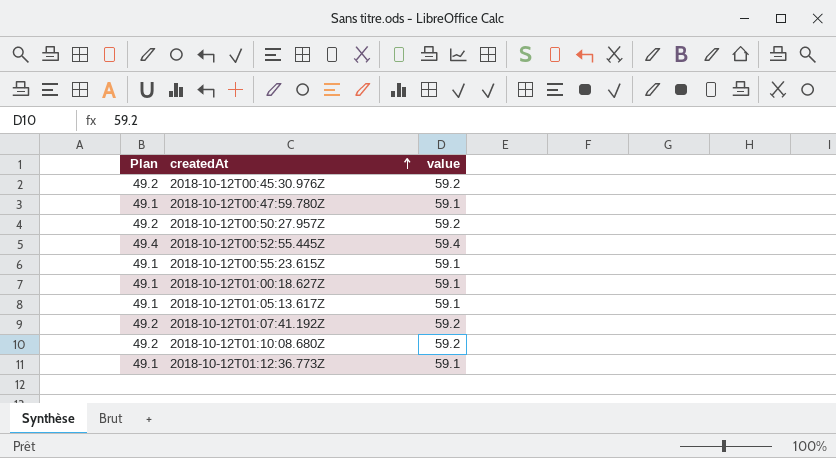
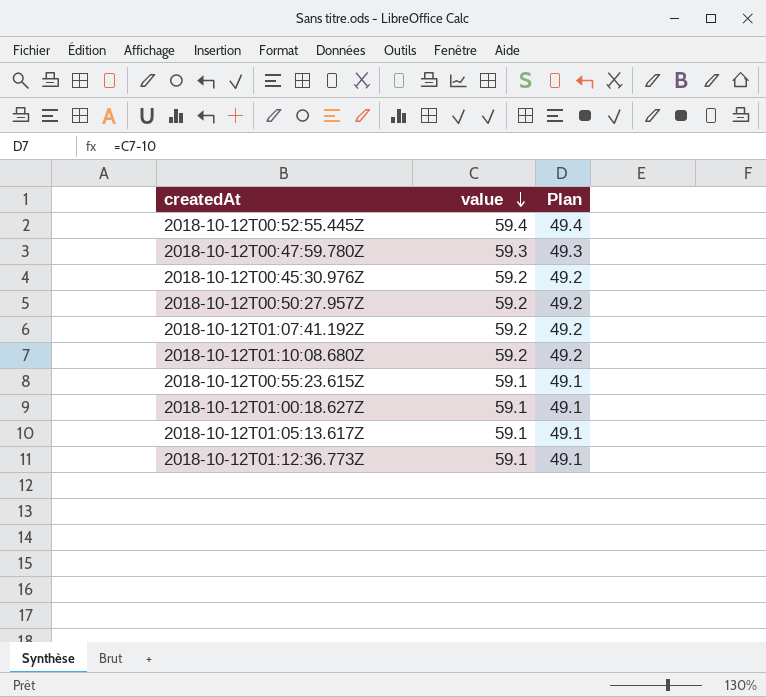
row order: createdAt ascending -> value descending
column Plan | position: 1 -> 3
2018-10-12T00:47:59.780Z | value: 59.1 -> 59.3
2018-10-12T00:47:59.780Z | Plan: 49.1 -> 49.3

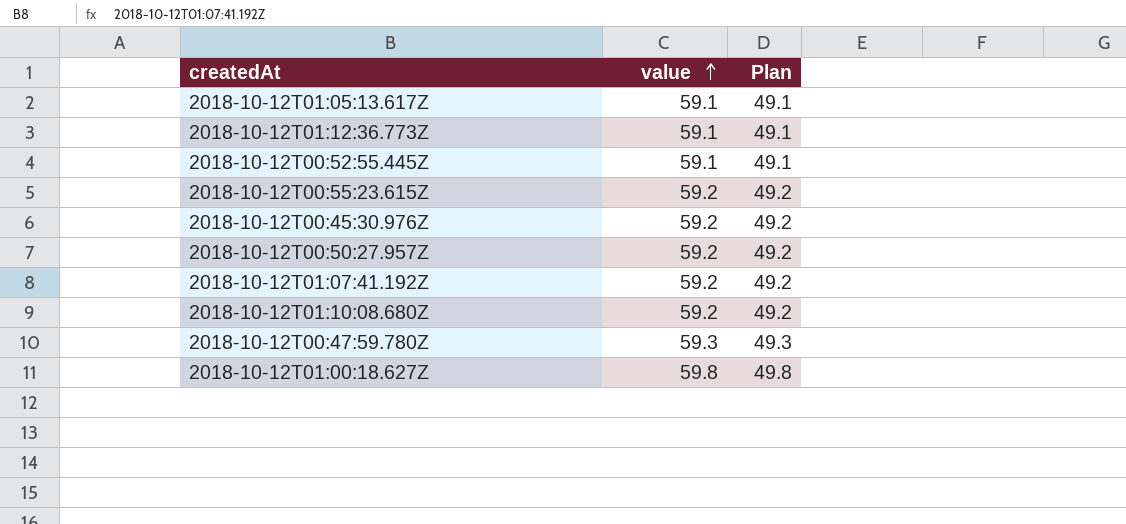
row order: value descending -> value ascending
2018-10-12T00:52:55.445Z | value: 59.4 -> 59.1
2018-10-12T00:52:55.445Z | Plan: 49.4 -> 49.1
2018-10-12T00:55:23.615Z | value: 59.1 -> 59.2
2018-10-12T00:55:23.615Z | Plan: 49.1 -> 49.2
2018-10-12T01:00:18.627Z | value: 59.1 -> 59.8
2018-10-12T01:00:18.627Z | Plan: 49.1 -> 49.8

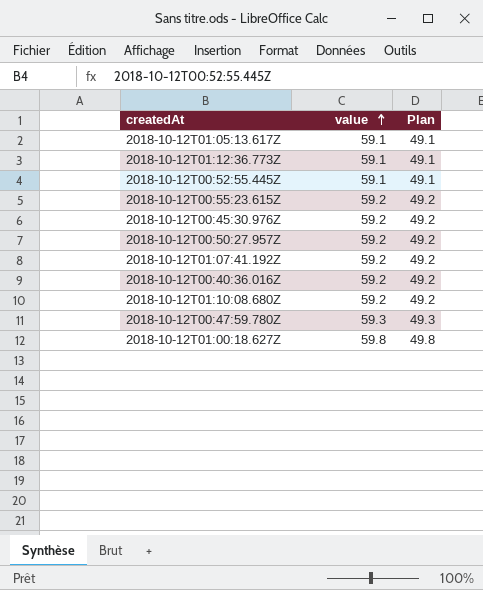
row 2018-10-12T00:40:36.016Z: none -> 59.2 | 49.2

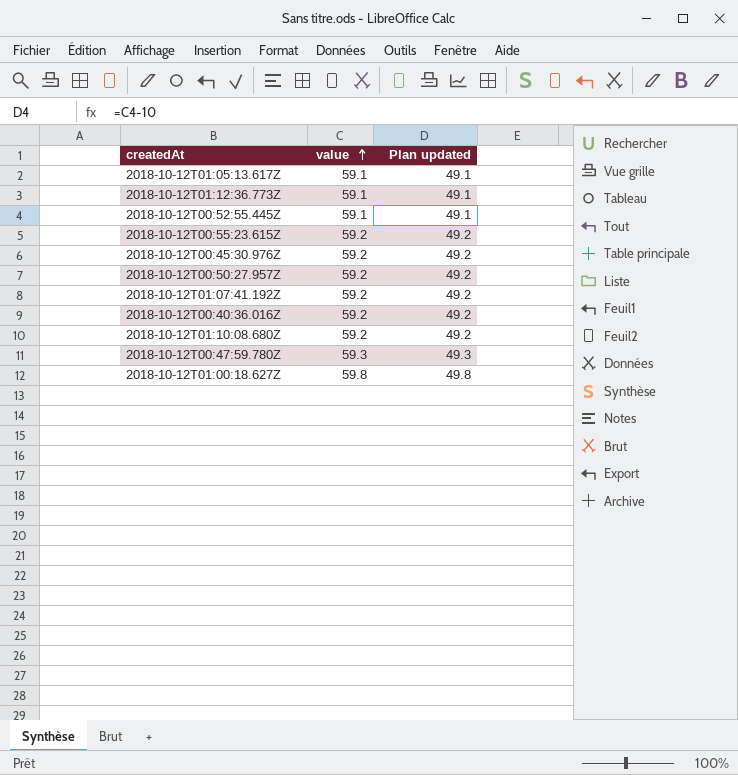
column name: Plan -> Plan updated

